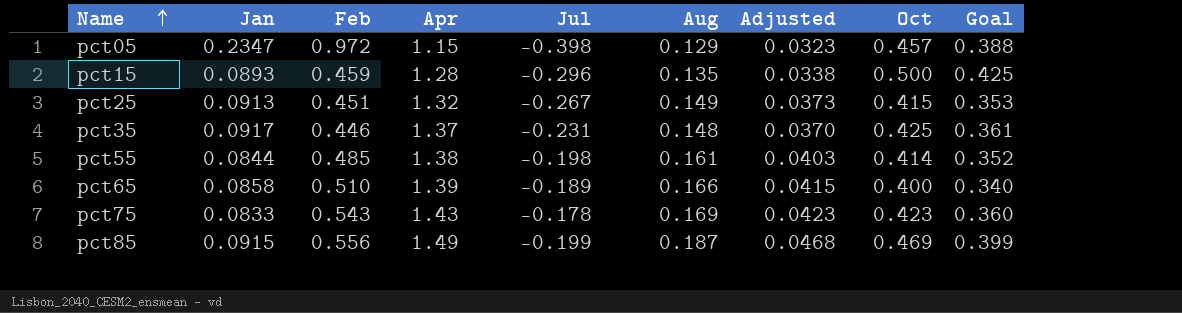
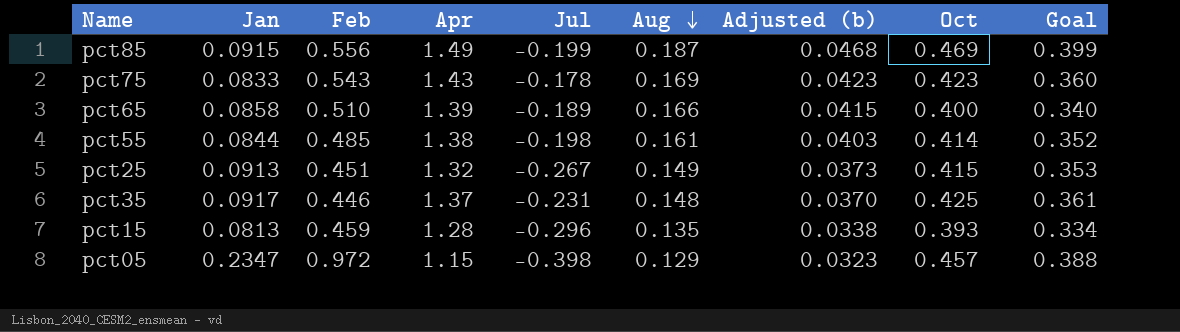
row order: Name ascending -> Aug descending
column name: Adjusted -> Adjusted (b)
pct15 | Jan: 0.0893 -> 0.0813
pct15 | Oct: 0.500 -> 0.393
pct15 | Goal: 0.425 -> 0.334

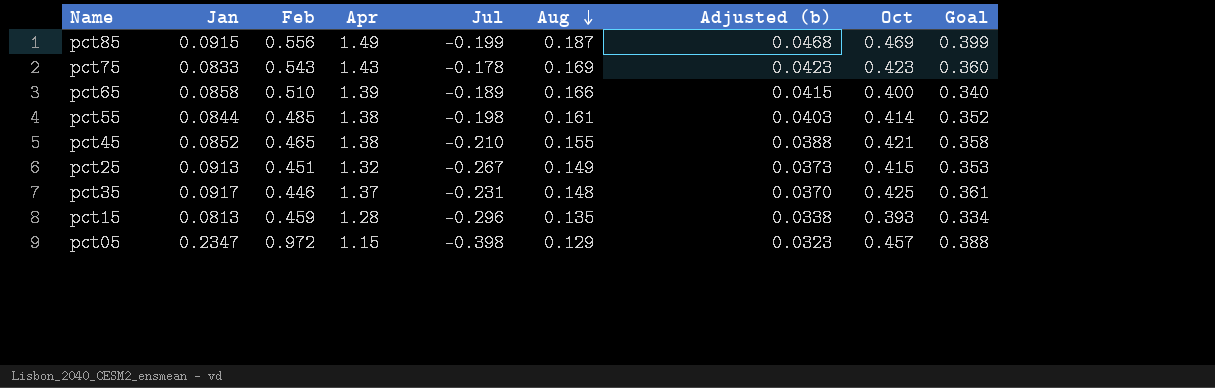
row pct45: none -> 0.0852 | 0.465 | 1.38 | -0.210 | 0.155 | 0.0388 | 0.421 | 0.358

